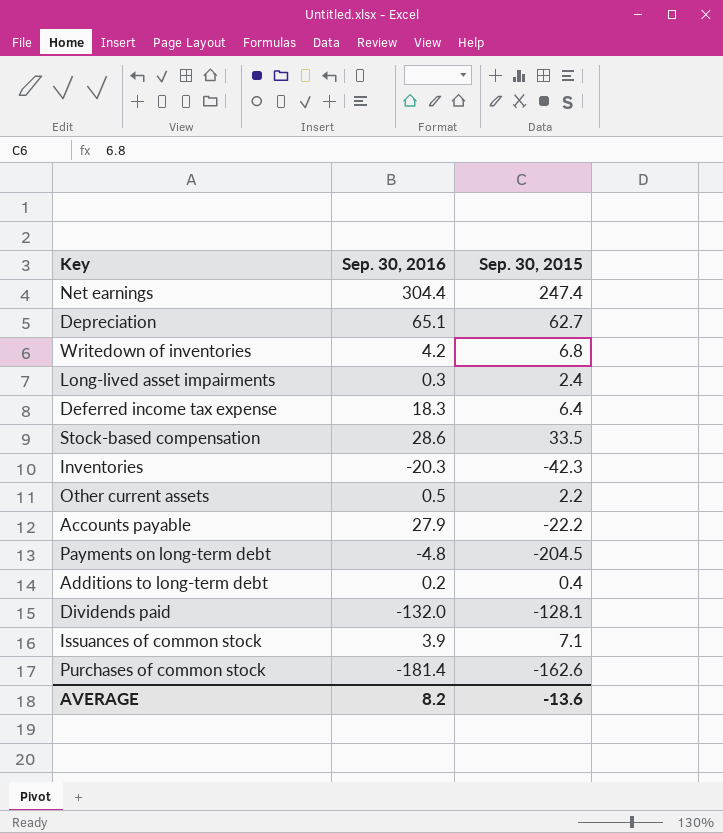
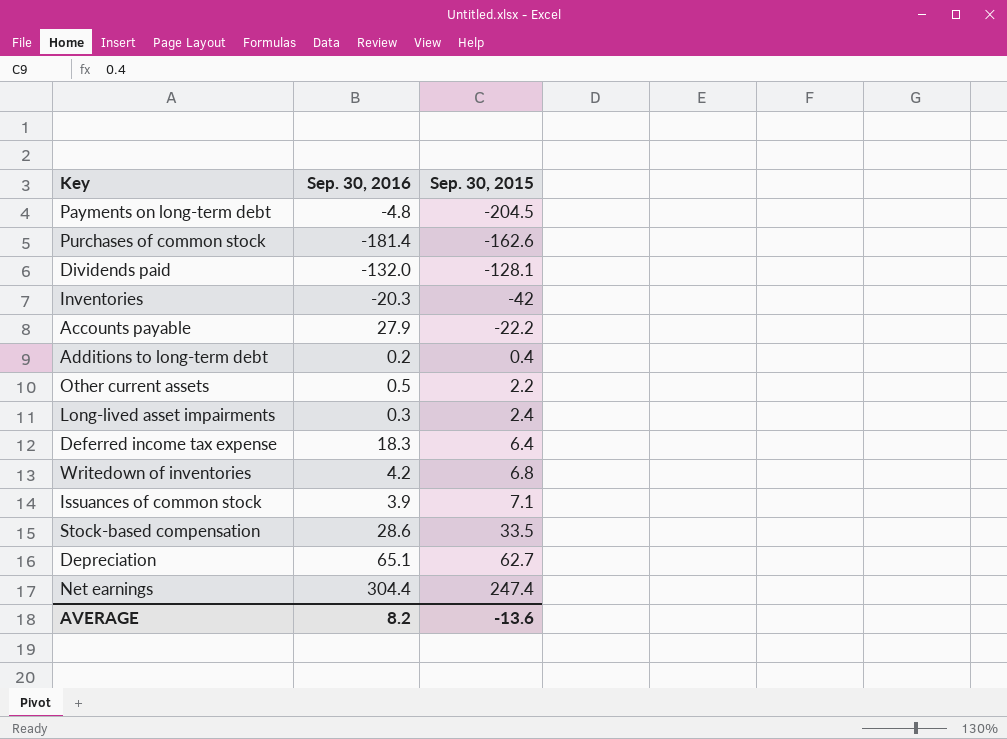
row order: none -> Sep. 30, 2015 ascending
Inventories | Sep. 30, 2015: -42.3 -> -42

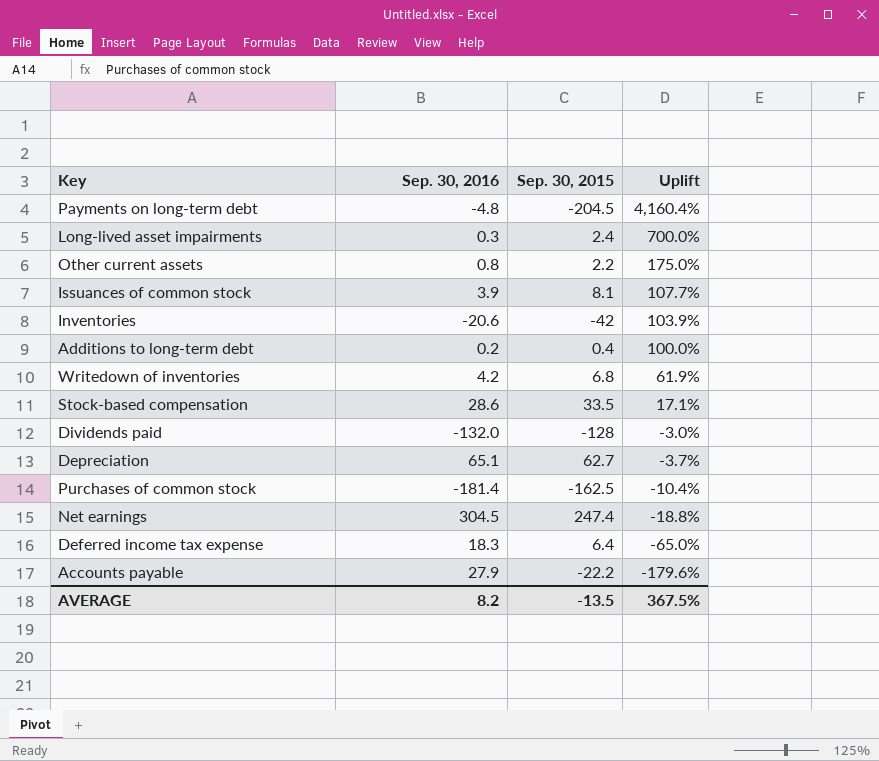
row order: Sep. 30, 2015 ascending -> Uplift descending
column Uplift | formula: none -> ([Sep. 30, 2015] - [Sep. 30, 2016]) / [Sep. 30, 2016]
Other current assets | Sep. 30, 2016: 0.5 -> 0.8
Issuances of common stock | Sep. 30, 2015: 7.1 -> 8.1
Inventories | Sep. 30, 2016: -20.3 -> -20.6
Dividends paid | Sep. 30, 2015: -128.1 -> -128
Purchases of common stock | Sep. 30, 2015: -162.6 -> -162.5
Net earnings | Sep. 30, 2016: 304.4 -> 304.5
AVERAGE | Sep. 30, 2015: -13.6 -> -13.5

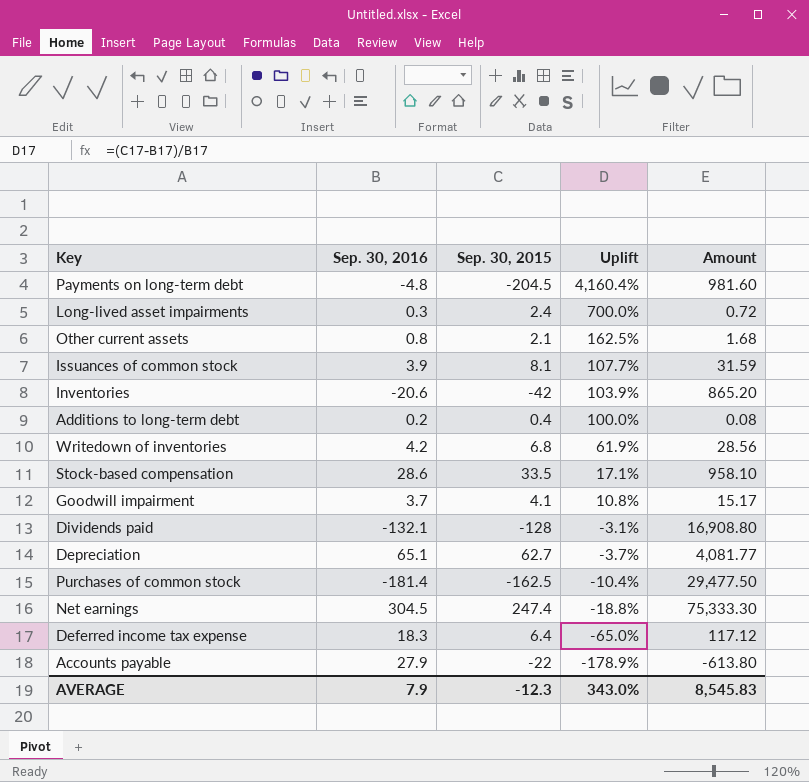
column Amount | formula: none -> [Sep. 30, 2016] * [Sep. 30, 2015]
Other current assets | Sep. 30, 2015: 2.2 -> 2.1
Other current assets | Uplift: 175.0% -> 162.5%
row Goodwill impairment: none -> 3.7 | 4.1 | 10.8% | 15.17
Dividends paid | Sep. 30, 2016: -132.0 -> -132.1
Dividends paid | Uplift: -3.0% -> -3.1%
Accounts payable | Sep. 30, 2015: -22.2 -> -22
Accounts payable | Uplift: -179.6% -> -178.9%
AVERAGE | Sep. 30, 2016: 8.2 -> 7.9
AVERAGE | Sep. 30, 2015: -13.5 -> -12.3
AVERAGE | Uplift: 367.5% -> 343.0%

